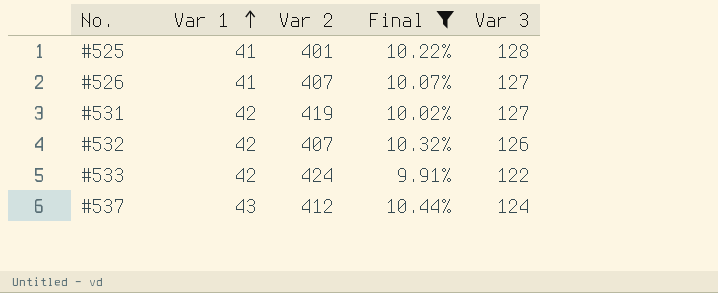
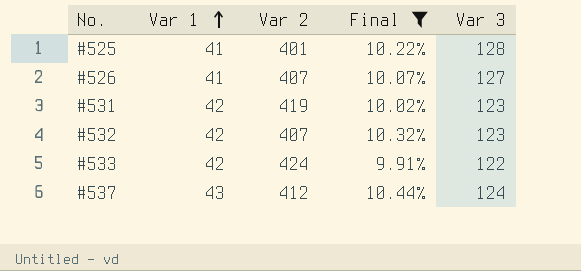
#531 | Var 3: 127 -> 123
#532 | Var 3: 126 -> 123

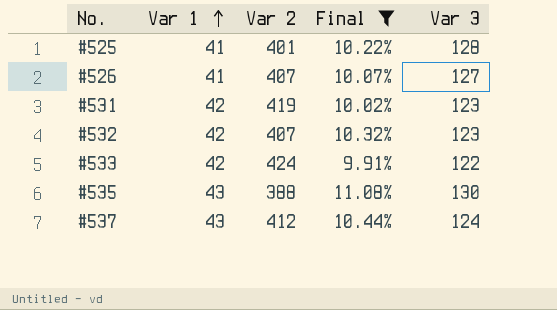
row #535: none -> 43 | 388 | 11.08% | 130

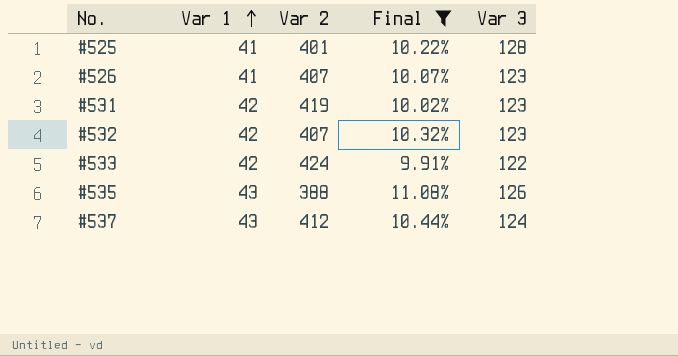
#526 | Var 3: 127 -> 123
#535 | Var 3: 130 -> 126

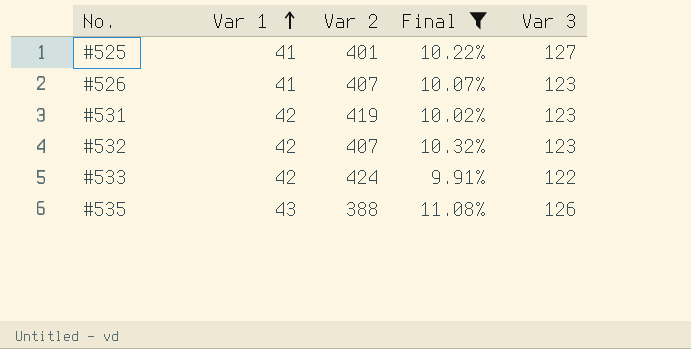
row #537: 43 | 412 | 10.44% | 124 -> none
#525 | Var 3: 128 -> 127

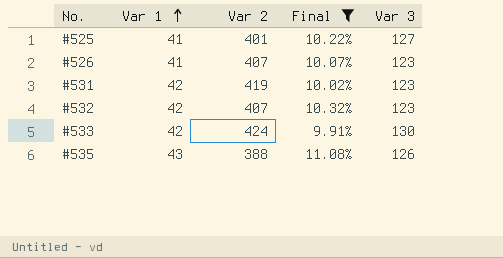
#533 | Var 3: 122 -> 130

